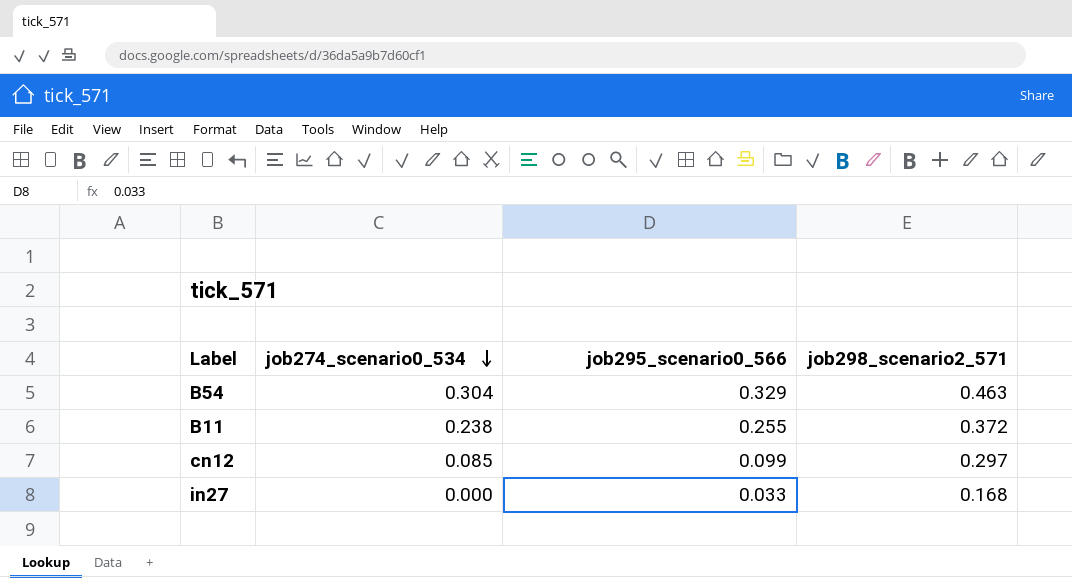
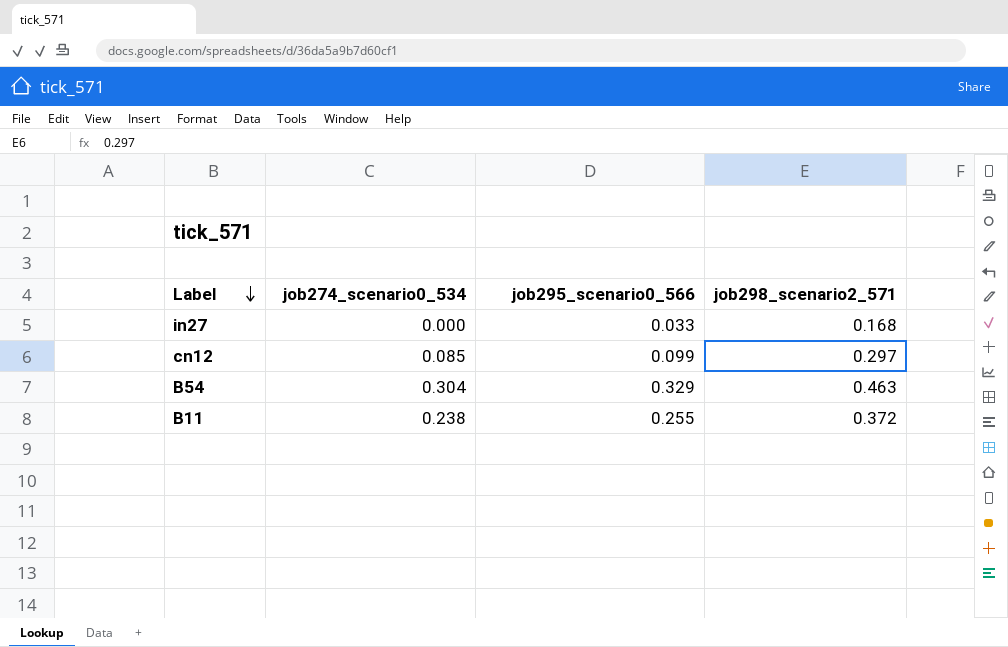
row order: job274_scenario0_534 descending -> Label descending

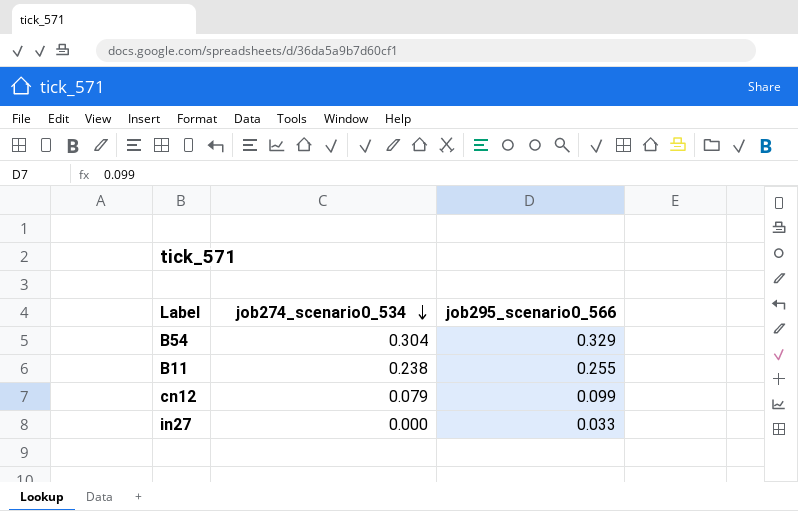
row order: Label descending -> job274_scenario0_534 descending
column job298_scenario2_571 | position: 4 -> none
cn12 | job274_scenario0_534: 0.085 -> 0.079

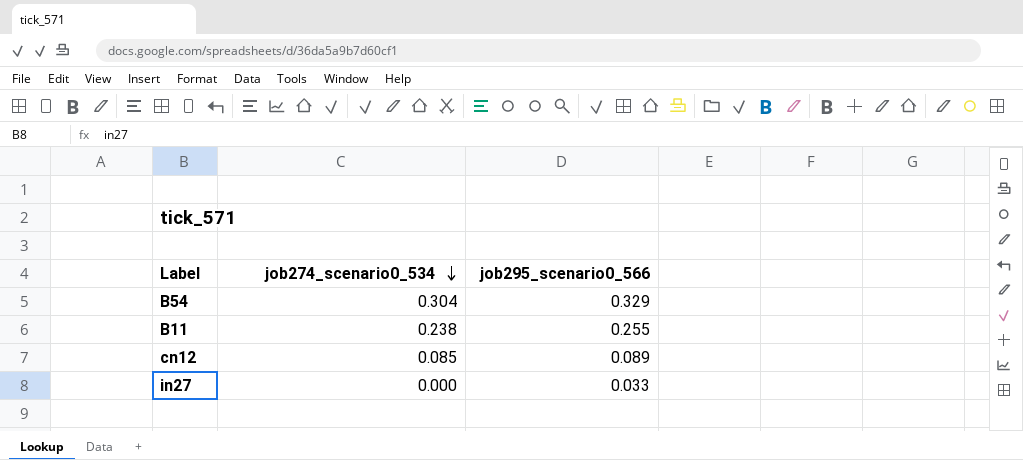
cn12 | job274_scenario0_534: 0.079 -> 0.085
cn12 | job295_scenario0_566: 0.099 -> 0.089

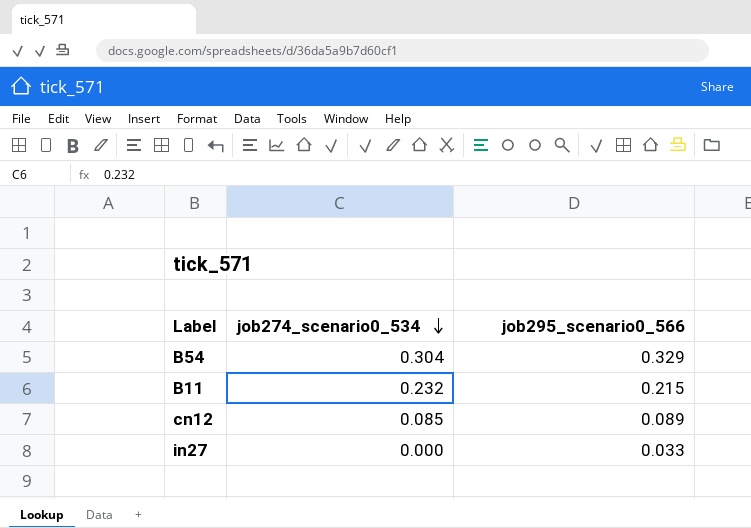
B11 | job274_scenario0_534: 0.238 -> 0.232
B11 | job295_scenario0_566: 0.255 -> 0.215

